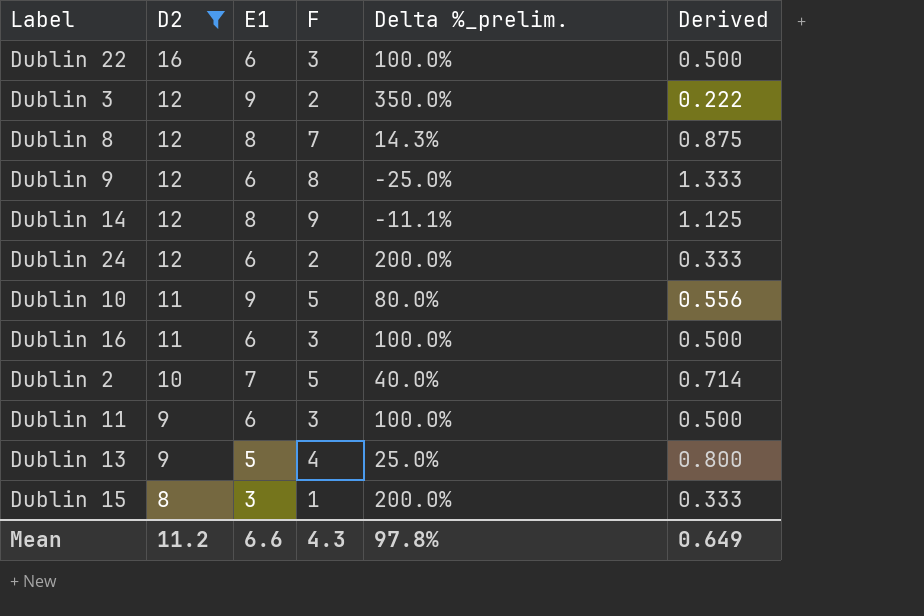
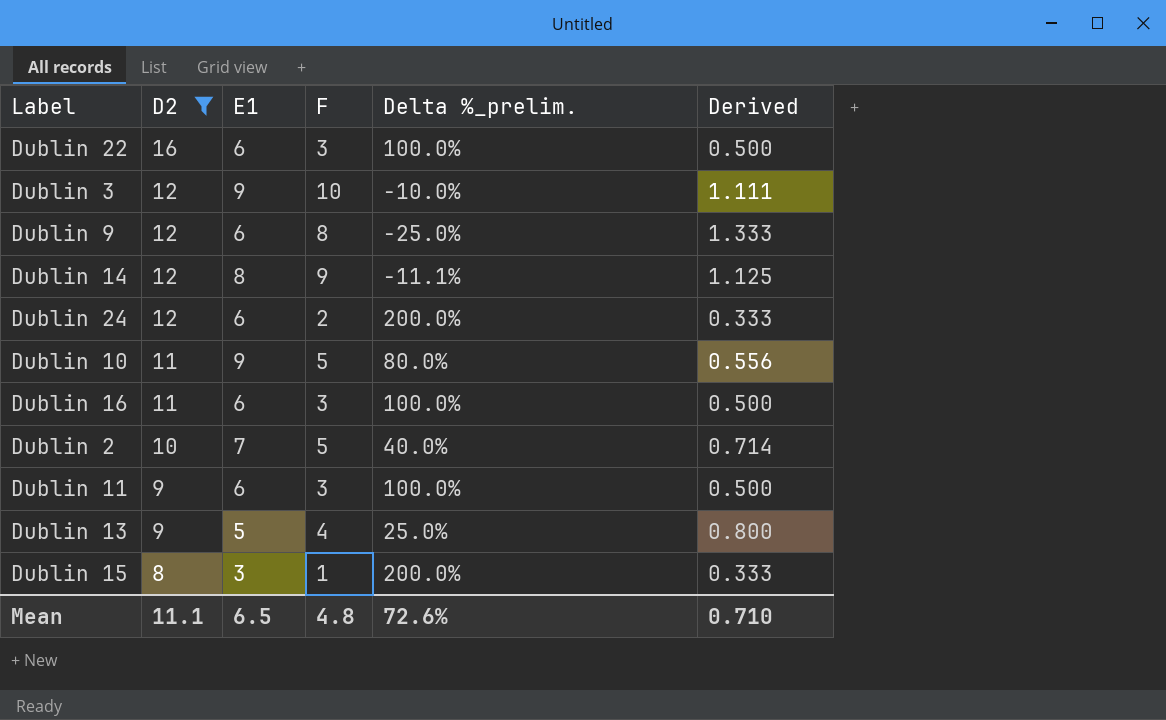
row Dublin 8: 12 | 8 | 7 | 14.3% | 0.875 -> none
Dublin 3 | F: 2 -> 10
Dublin 3 | Delta %_prelim.: 350.0% -> -10.0%
Dublin 3 | Derived: 0.222 -> 1.111
Mean | D2: 11.2 -> 11.1
Mean | E1: 6.6 -> 6.5
Mean | F: 4.3 -> 4.8
Mean | Delta %_prelim.: 97.8% -> 72.6%
Mean | Derived: 0.649 -> 0.710

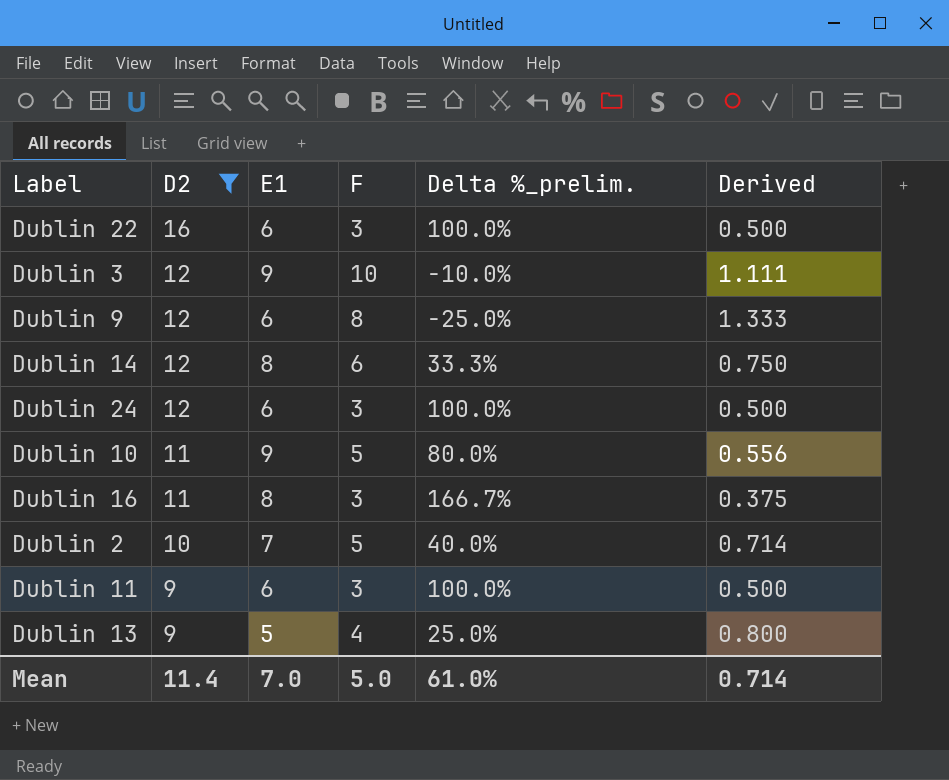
row Dublin 15: 8 | 3 | 1 | 200.0% | 0.333 -> none
Dublin 14 | F: 9 -> 6
Dublin 14 | Delta %_prelim.: -11.1% -> 33.3%
Dublin 14 | Derived: 1.125 -> 0.750
Dublin 24 | F: 2 -> 3
Dublin 24 | Delta %_prelim.: 200.0% -> 100.0%
Dublin 24 | Derived: 0.333 -> 0.500
Dublin 16 | E1: 6 -> 8
Dublin 16 | Delta %_prelim.: 100.0% -> 166.7%
Dublin 16 | Derived: 0.500 -> 0.375
Mean | D2: 11.1 -> 11.4
Mean | E1: 6.5 -> 7.0
Mean | F: 4.8 -> 5.0
Mean | Delta %_prelim.: 72.6% -> 61.0%
Mean | Derived: 0.710 -> 0.714

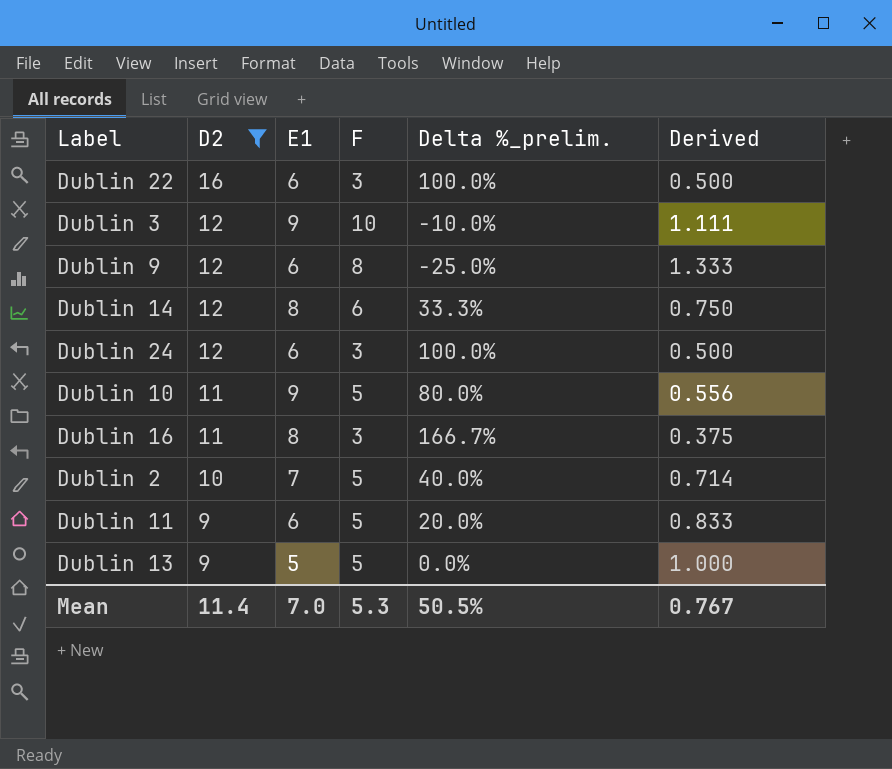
Dublin 11 | F: 3 -> 5
Dublin 11 | Delta %_prelim.: 100.0% -> 20.0%
Dublin 11 | Derived: 0.500 -> 0.833
Dublin 13 | F: 4 -> 5
Dublin 13 | Delta %_prelim.: 25.0% -> 0.0%
Dublin 13 | Derived: 0.800 -> 1.000
Mean | F: 5.0 -> 5.3
Mean | Delta %_prelim.: 61.0% -> 50.5%
Mean | Derived: 0.714 -> 0.767

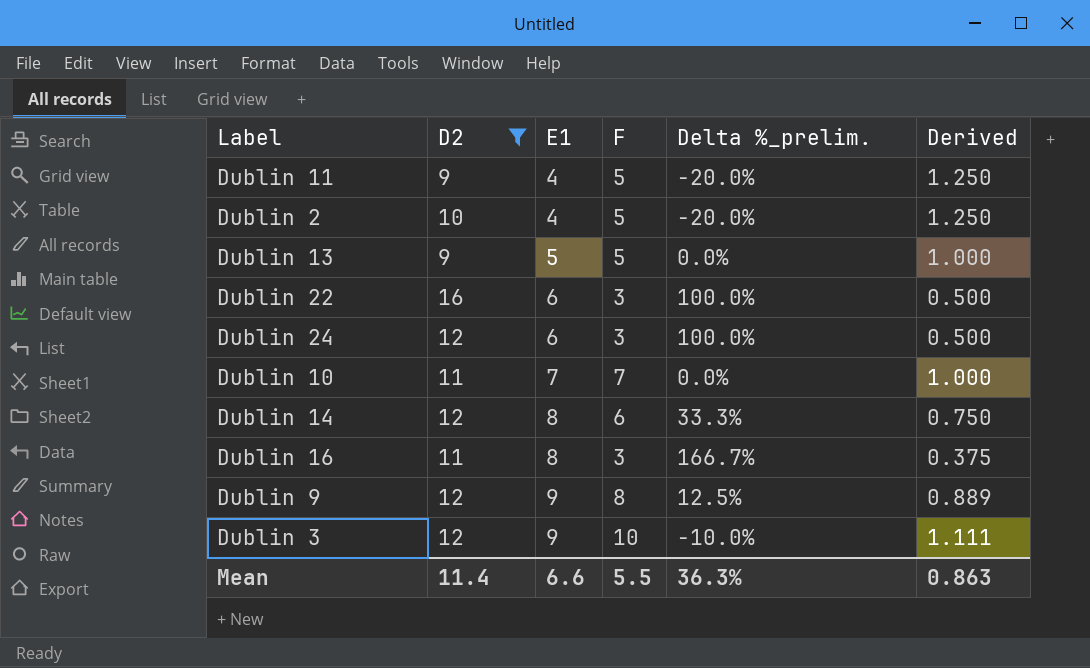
row order: D2 descending -> E1 ascending
Dublin 11 | E1: 6 -> 4
Dublin 11 | Delta %_prelim.: 20.0% -> -20.0%
Dublin 11 | Derived: 0.833 -> 1.250
Dublin 2 | E1: 7 -> 4
Dublin 2 | Delta %_prelim.: 40.0% -> -20.0%
Dublin 2 | Derived: 0.714 -> 1.250
Dublin 10 | E1: 9 -> 7
Dublin 10 | F: 5 -> 7
Dublin 10 | Delta %_prelim.: 80.0% -> 0.0%
Dublin 10 | Derived: 0.556 -> 1.000
Dublin 9 | E1: 6 -> 9
Dublin 9 | Delta %_prelim.: -25.0% -> 12.5%
Dublin 9 | Derived: 1.333 -> 0.889
Mean | E1: 7.0 -> 6.6
Mean | F: 5.3 -> 5.5
Mean | Delta %_prelim.: 50.5% -> 36.3%
Mean | Derived: 0.767 -> 0.863

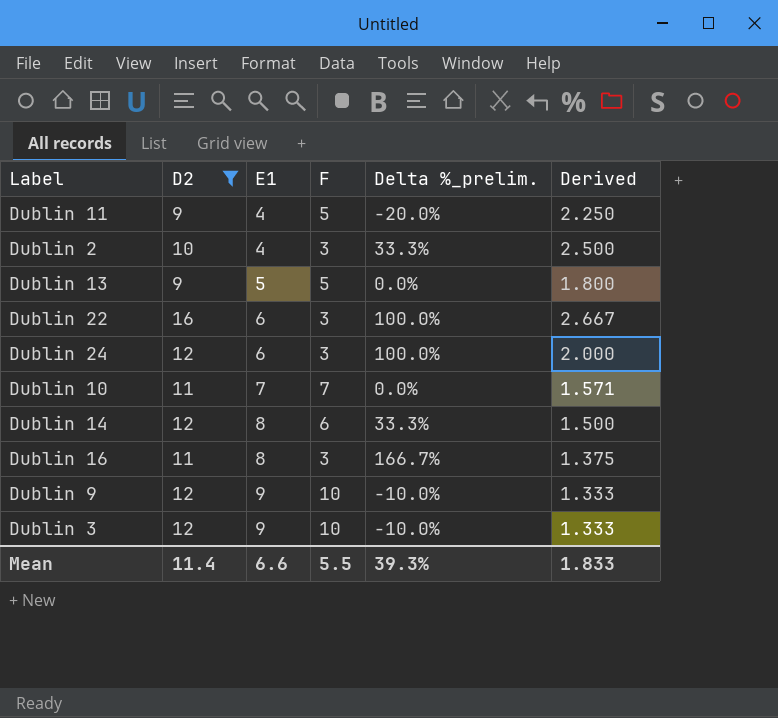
column Derived | formula: [F] / [E1] -> [D2] / [E1]
Dublin 2 | F: 5 -> 3
Dublin 2 | Delta %_prelim.: -20.0% -> 33.3%
Dublin 9 | F: 8 -> 10
Dublin 9 | Delta %_prelim.: 12.5% -> -10.0%
Mean | Delta %_prelim.: 36.3% -> 39.3%
Mean | Derived: 0.863 -> 1.833

